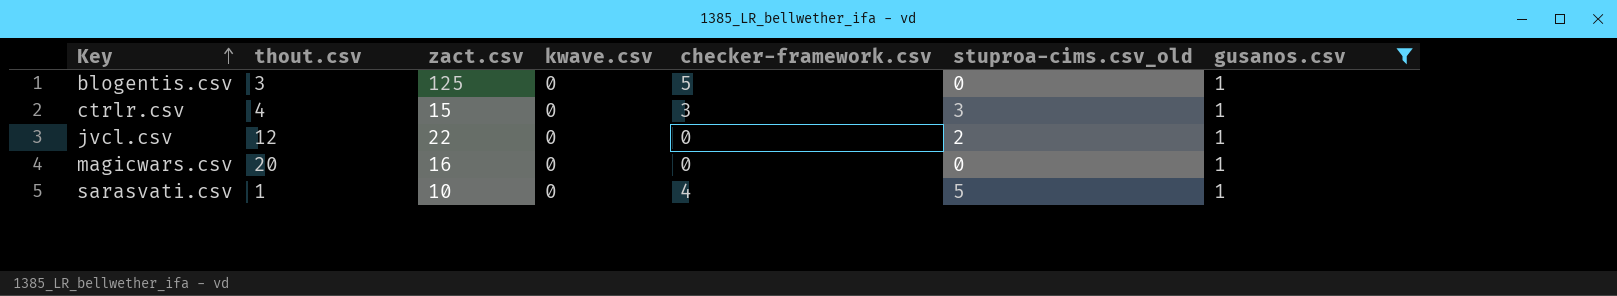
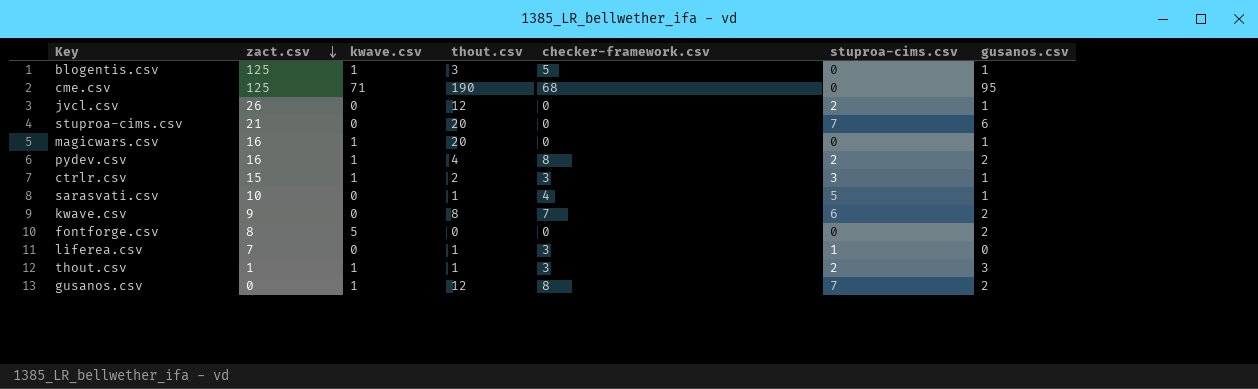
filter: gusanos.csv = 1 -> none
row order: Key ascending -> zact.csv descending
column thout.csv | position: 2 -> 4
column name: stuproa-cims.csv_old -> stuproa-cims.csv
blogentis.csv | kwave.csv: 0 -> 1
jvcl.csv | zact.csv: 22 -> 26
magicwars.csv | kwave.csv: 0 -> 1
ctrlr.csv | kwave.csv: 0 -> 1
ctrlr.csv | thout.csv: 4 -> 2

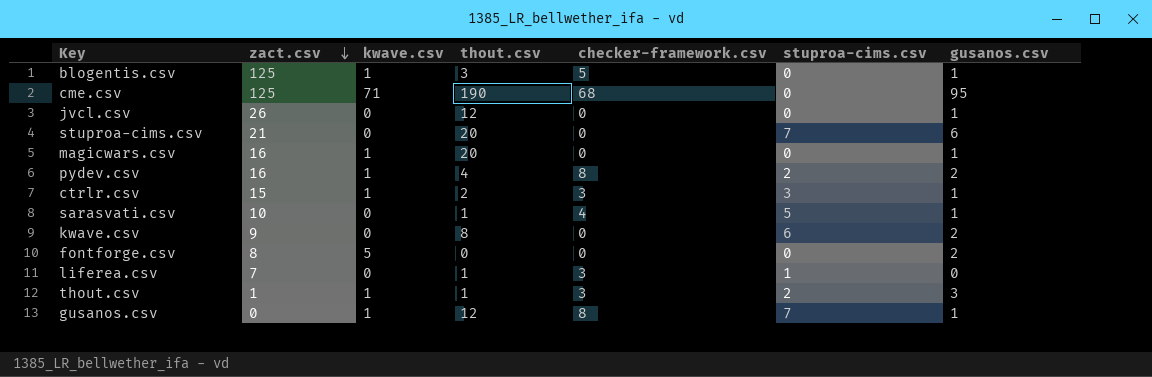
jvcl.csv | stuproa-cims.csv: 2 -> 0
kwave.csv | checker-framework.csv: 7 -> 0
gusanos.csv | gusanos.csv: 2 -> 1

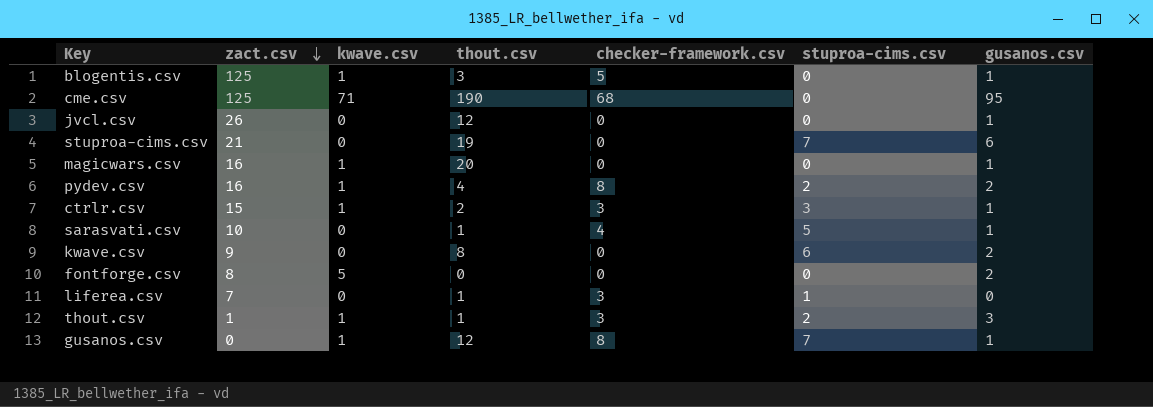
stuproa-cims.csv | thout.csv: 20 -> 19

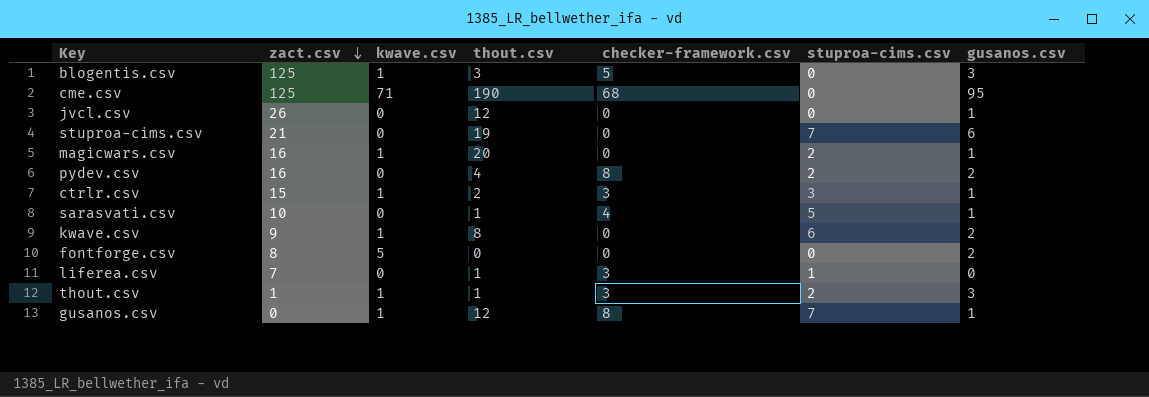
blogentis.csv | gusanos.csv: 1 -> 3
magicwars.csv | stuproa-cims.csv: 0 -> 2
pydev.csv | kwave.csv: 1 -> 0
kwave.csv | kwave.csv: 0 -> 1

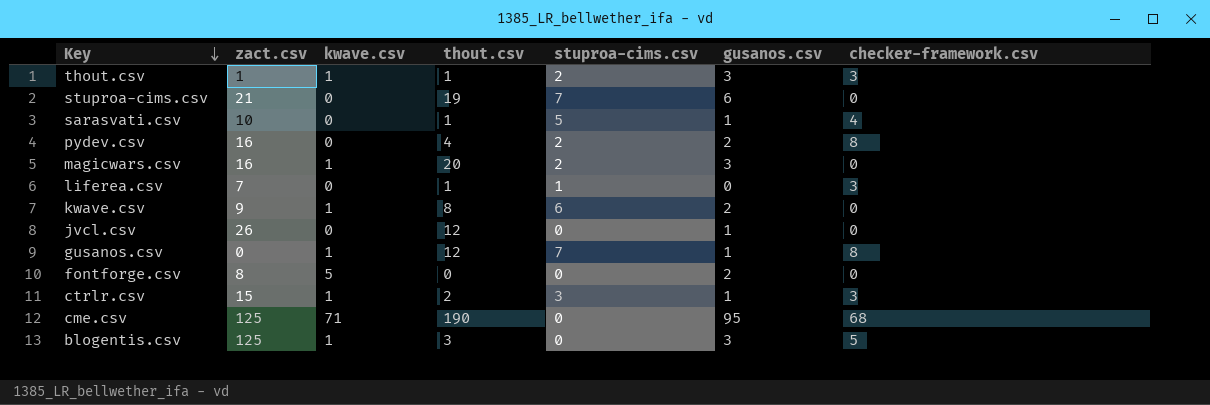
row order: zact.csv descending -> Key descending
column checker-framework.csv | position: 5 -> 7
magicwars.csv | gusanos.csv: 1 -> 3

